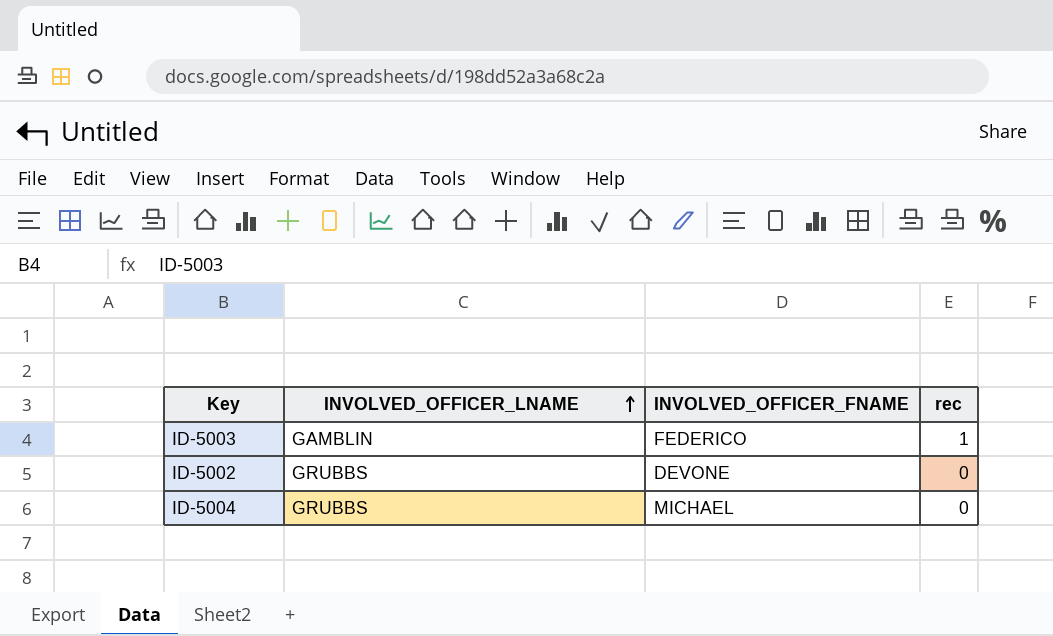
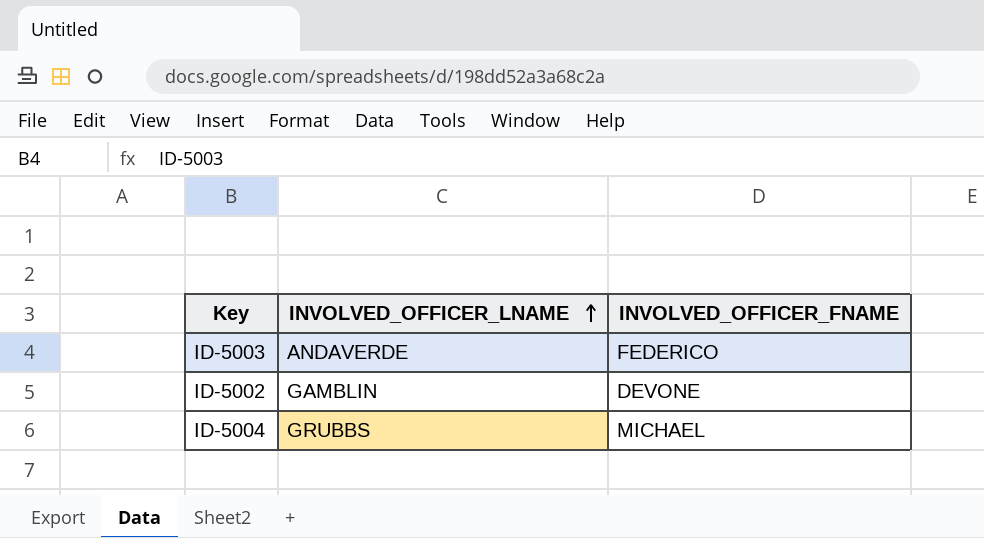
column rec | position: 4 -> none
ID-5003 | INVOLVED_OFFICER_LNAME: GAMBLIN -> ANDAVERDE
ID-5002 | INVOLVED_OFFICER_LNAME: GRUBBS -> GAMBLIN

